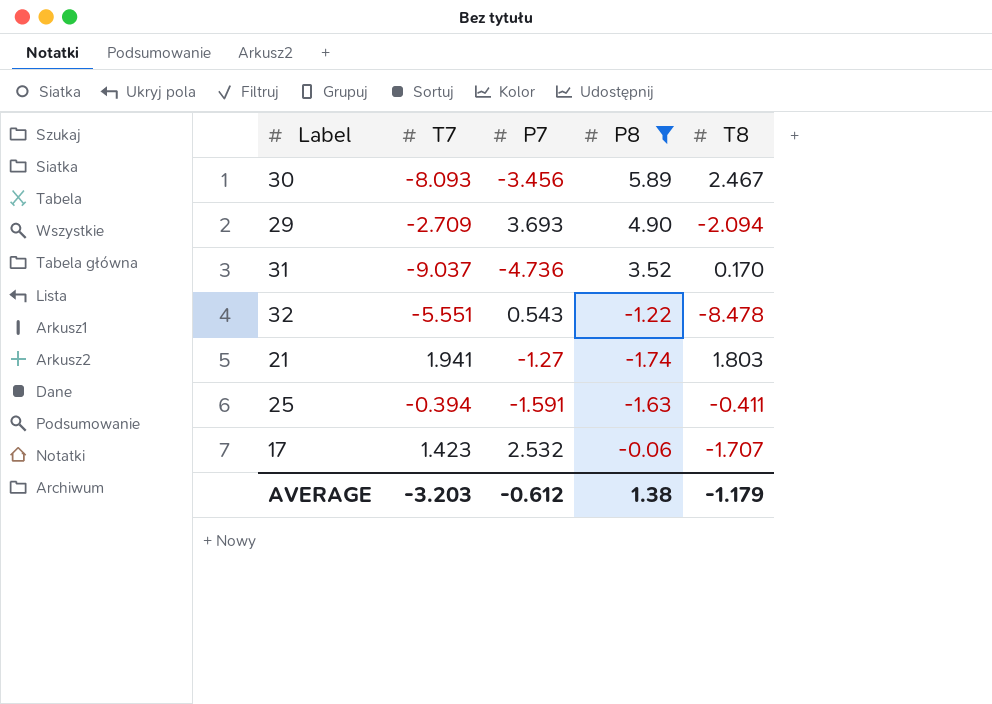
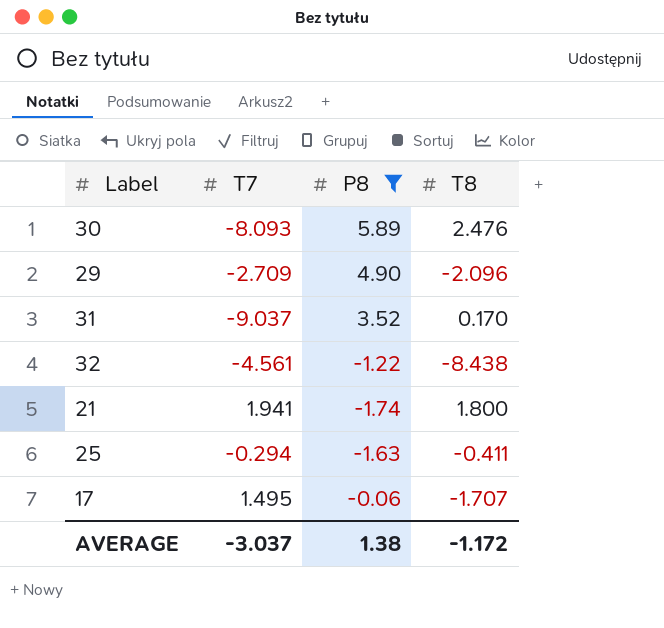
column P7 | position: 3 -> none
30 | T8: 2.467 -> 2.476
29 | T8: -2.094 -> -2.096
32 | T7: -5.551 -> -4.561
32 | T8: -8.478 -> -8.438
21 | T8: 1.803 -> 1.800
25 | T7: -0.394 -> -0.294
17 | T7: 1.423 -> 1.495
AVERAGE | T7: -3.203 -> -3.037
AVERAGE | T8: -1.179 -> -1.172

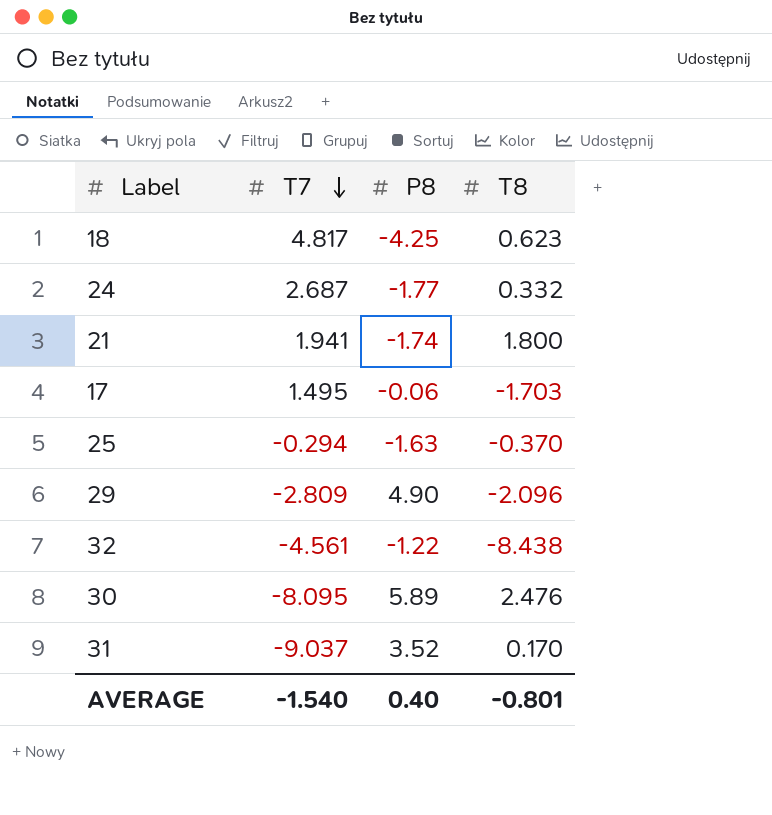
filter: P8 >= -1.74 -> none
row order: none -> T7 descending
17 | T8: -1.707 -> -1.703
25 | T8: -0.411 -> -0.370
29 | T7: -2.709 -> -2.809
30 | T7: -8.093 -> -8.095
AVERAGE | T7: -3.037 -> -1.540
AVERAGE | P8: 1.38 -> 0.40
AVERAGE | T8: -1.172 -> -0.801

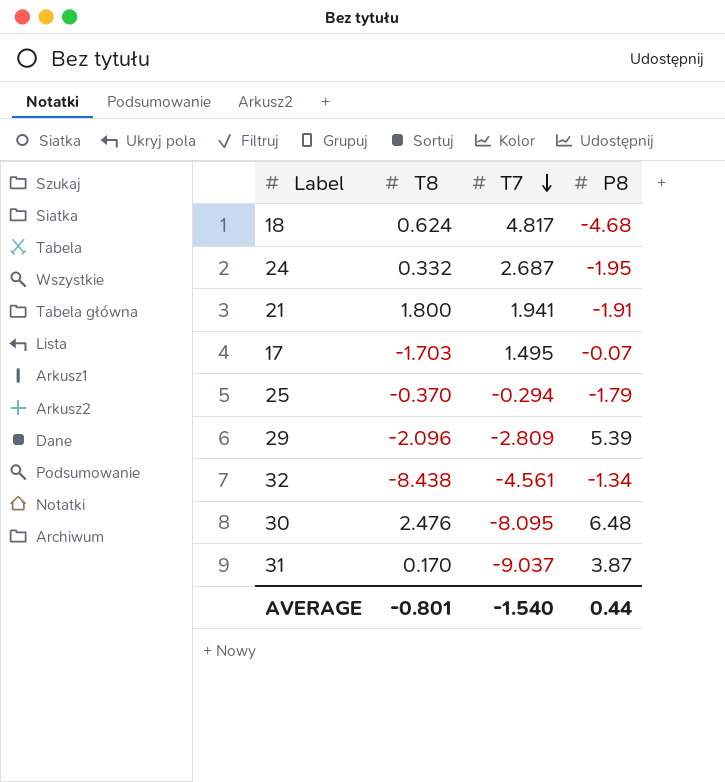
column T8 | position: 4 -> 2
18 | T8: 0.623 -> 0.624
18 | P8: -4.25 -> -4.68
24 | P8: -1.77 -> -1.95
21 | P8: -1.74 -> -1.91
17 | P8: -0.06 -> -0.07
25 | P8: -1.63 -> -1.79
29 | P8: 4.90 -> 5.39
32 | P8: -1.22 -> -1.34
30 | P8: 5.89 -> 6.48
31 | P8: 3.52 -> 3.87
AVERAGE | P8: 0.40 -> 0.44

